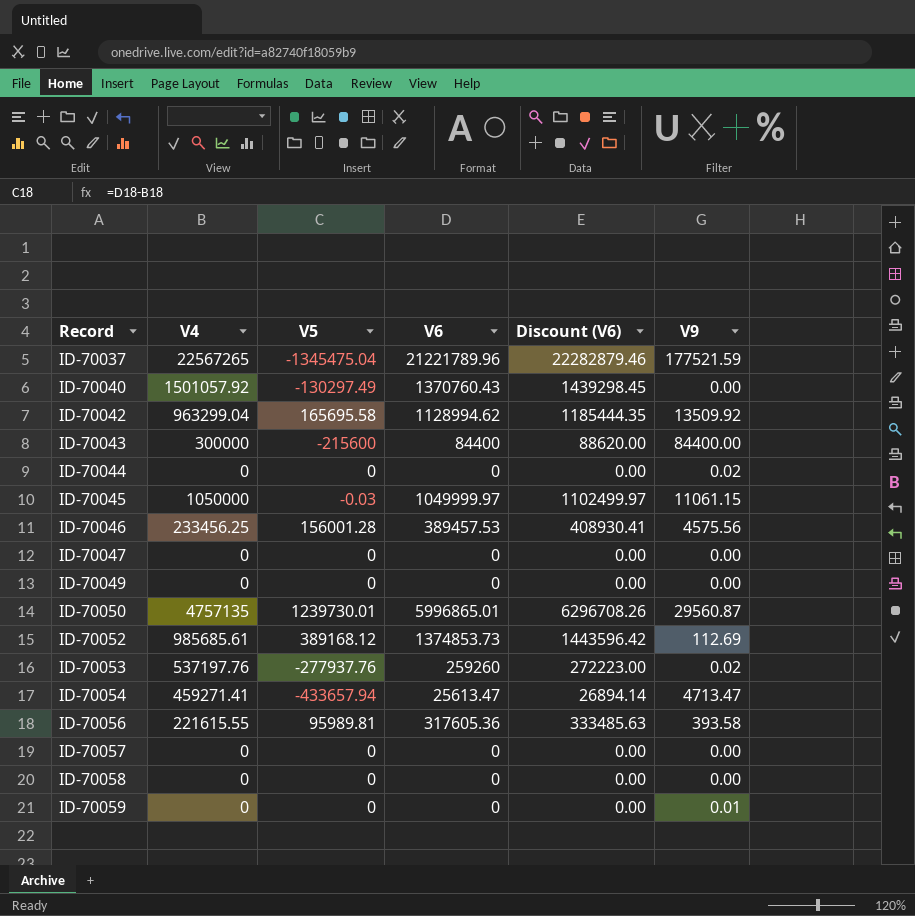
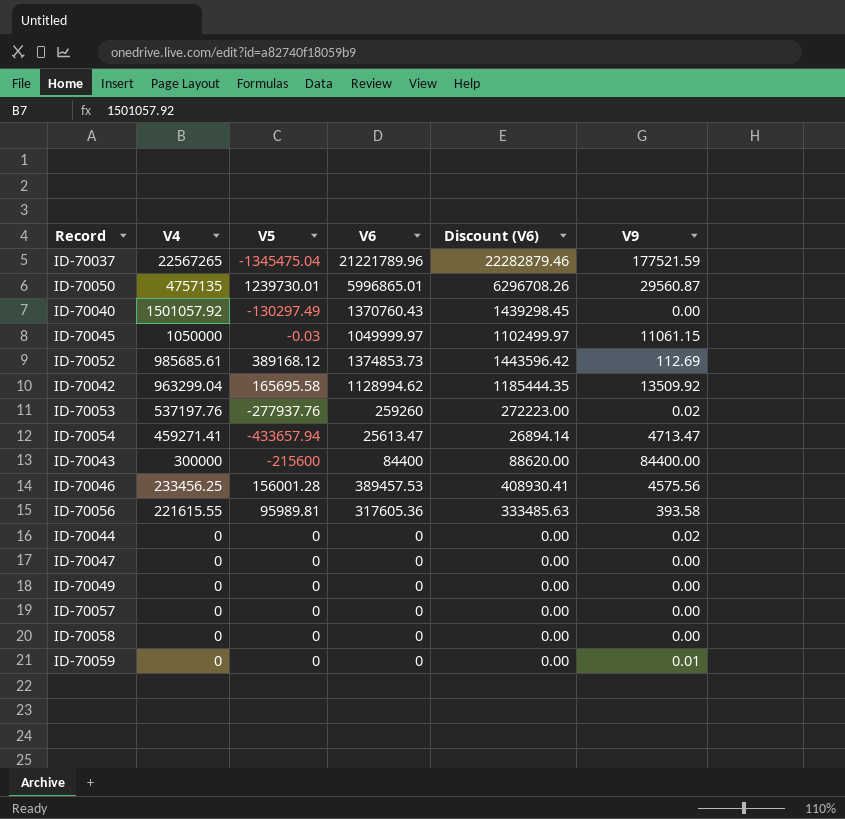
row order: Record ascending -> V4 descending

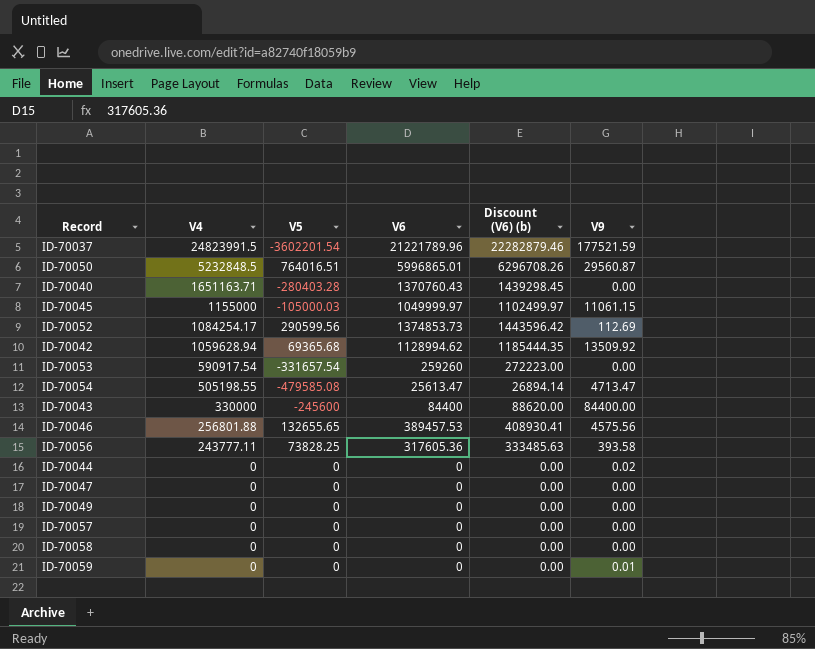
column name: Discount (V6) -> Discount (V6) (b)
ID-70037 | V4: 22567265 -> 24823991.5
ID-70037 | V5: -1345475.04 -> -3602201.54
ID-70050 | V4: 4757135 -> 5232848.5
ID-70050 | V5: 1239730.01 -> 764016.51
ID-70040 | V4: 1501057.92 -> 1651163.71
ID-70040 | V5: -130297.49 -> -280403.28
ID-70045 | V4: 1050000 -> 1155000
ID-70045 | V5: -0.03 -> -105000.03
ID-70052 | V4: 985685.61 -> 1084254.17
ID-70052 | V5: 389168.12 -> 290599.56
ID-70042 | V4: 963299.04 -> 1059628.94
ID-70042 | V5: 165695.58 -> 69365.68
ID-70053 | V4: 537197.76 -> 590917.54
ID-70053 | V5: -277937.76 -> -331657.54
ID-70053 | V9: 0.02 -> 0.00
ID-70054 | V4: 459271.41 -> 505198.55
ID-70054 | V5: -433657.94 -> -479585.08
ID-70043 | V4: 300000 -> 330000
ID-70043 | V5: -215600 -> -245600
ID-70046 | V4: 233456.25 -> 256801.88
ID-70046 | V5: 156001.28 -> 132655.65
ID-70056 | V4: 221615.55 -> 243777.11
ID-70056 | V5: 95989.81 -> 73828.25

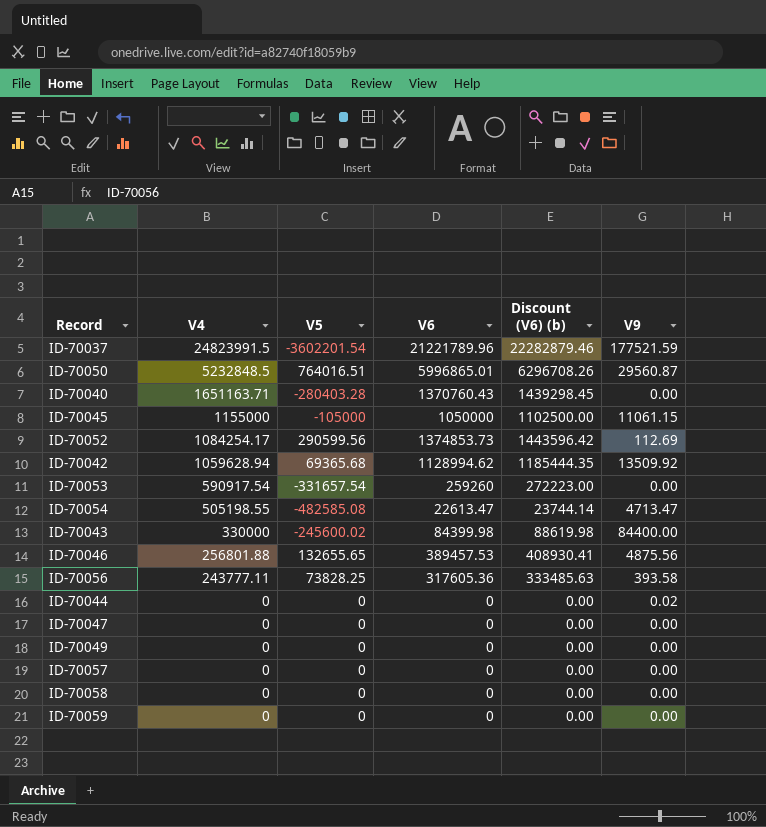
ID-70045 | V5: -105000.03 -> -105000
ID-70045 | V6: 1049999.97 -> 1050000
ID-70045 | Discount (V6) (b): 1102499.97 -> 1102500.00
ID-70054 | V5: -479585.08 -> -482585.08
ID-70054 | V6: 25613.47 -> 22613.47
ID-70054 | Discount (V6) (b): 26894.14 -> 23744.14
ID-70043 | V5: -245600 -> -245600.02
ID-70043 | V6: 84400 -> 84399.98
ID-70043 | Discount (V6) (b): 88620.00 -> 88619.98
ID-70046 | V9: 4575.56 -> 4875.56
ID-70059 | V9: 0.01 -> 0.00

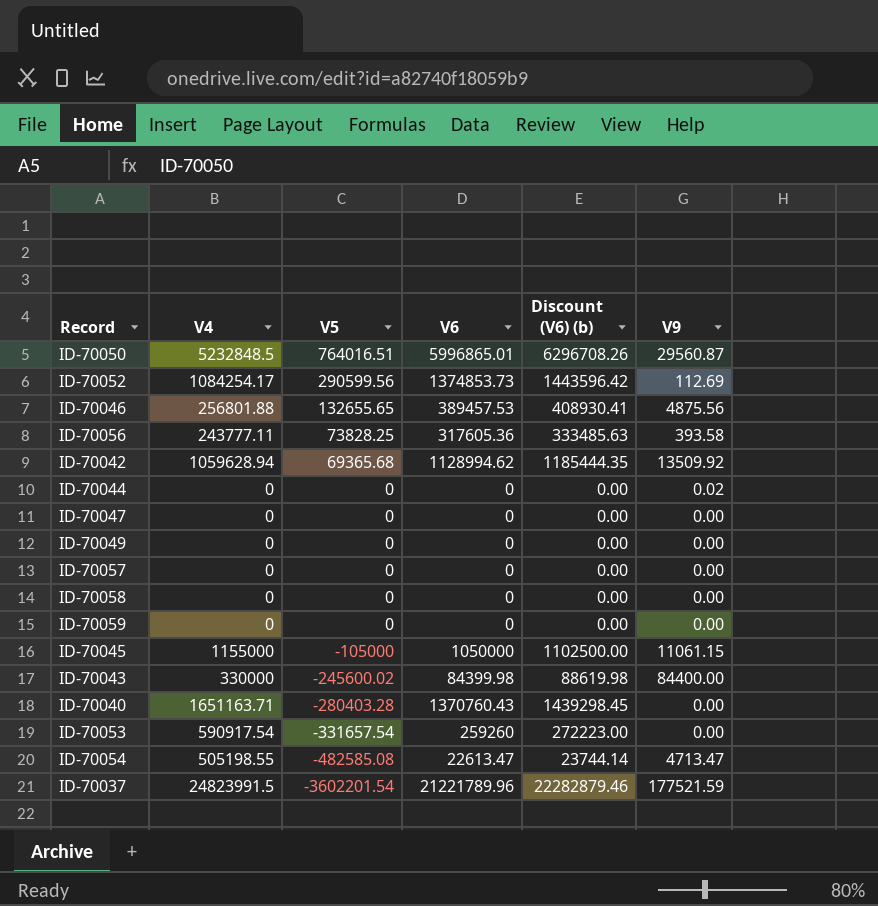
row order: V4 descending -> V5 descending

